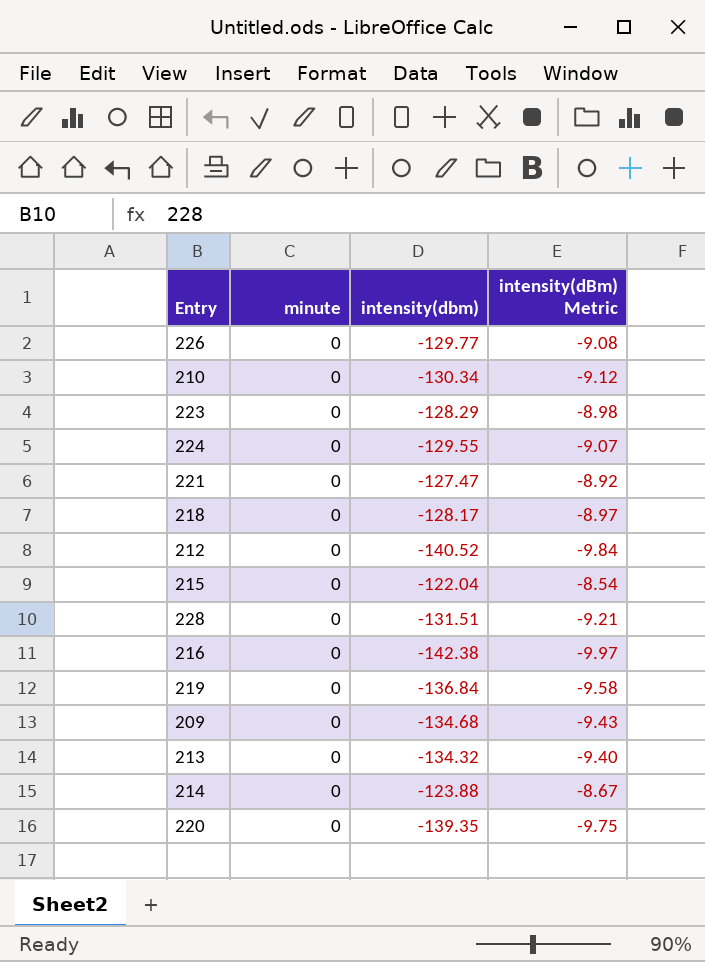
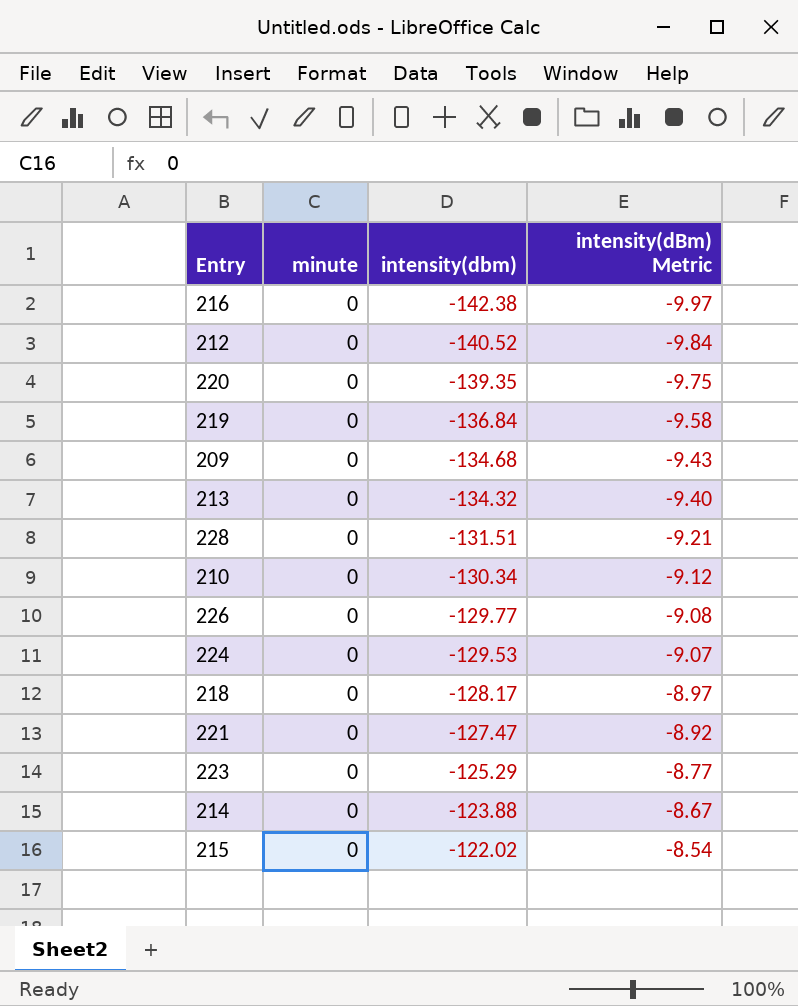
row order: none -> intensity(dbm) ascending
224 | intensity(dbm): -129.55 -> -129.53
223 | intensity(dbm): -128.29 -> -125.29
223 | intensity(dBm) Metric: -8.98 -> -8.77
215 | intensity(dbm): -122.04 -> -122.02

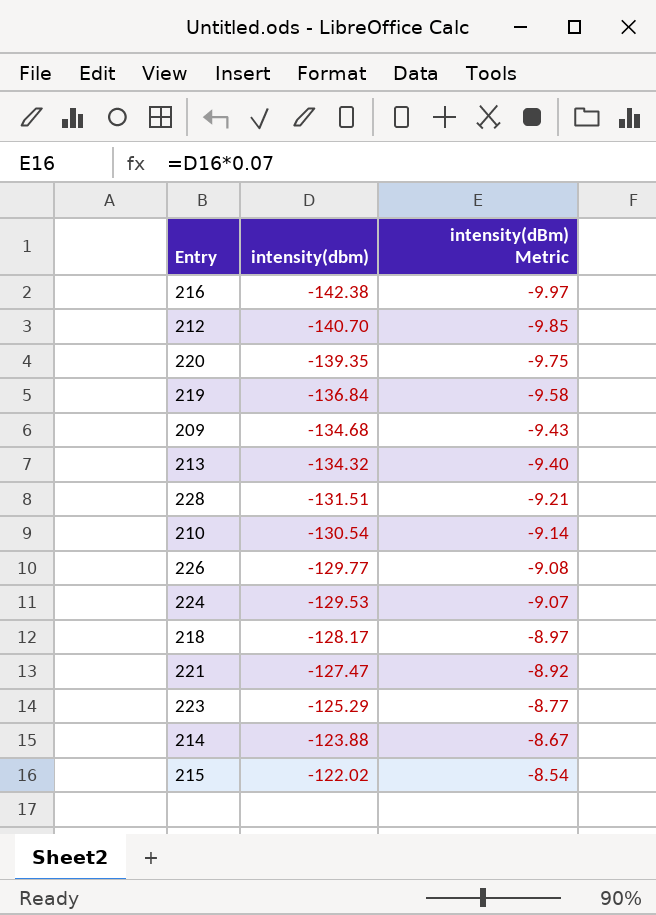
column minute | position: 2 -> none
212 | intensity(dbm): -140.52 -> -140.70
212 | intensity(dBm) Metric: -9.84 -> -9.85
210 | intensity(dbm): -130.34 -> -130.54
210 | intensity(dBm) Metric: -9.12 -> -9.14

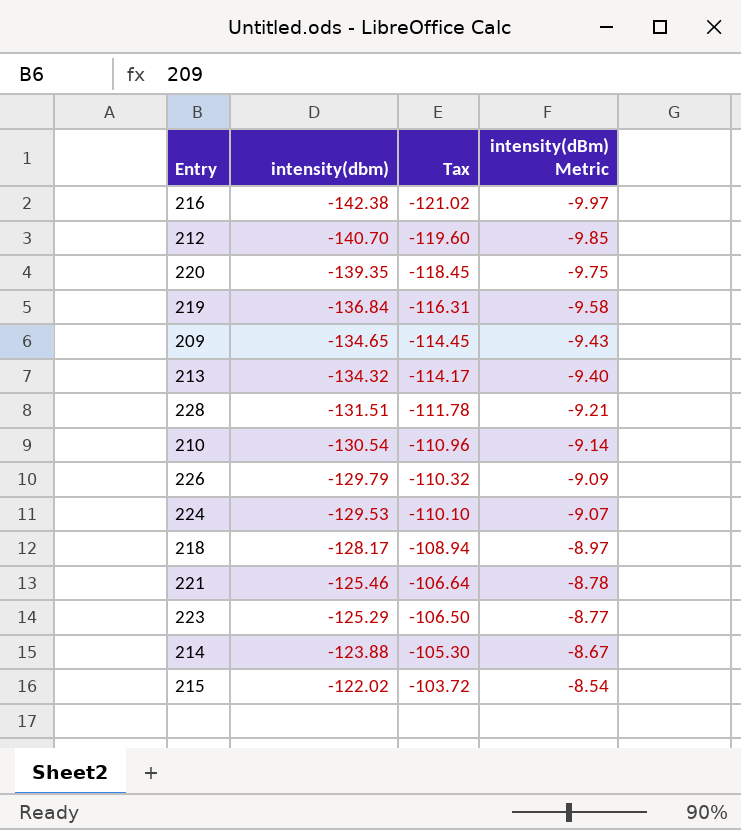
column Tax | formula: none -> [intensity(dbm)] * 0.85
209 | intensity(dbm): -134.68 -> -134.65
226 | intensity(dbm): -129.77 -> -129.79
226 | intensity(dBm) Metric: -9.08 -> -9.09
221 | intensity(dbm): -127.47 -> -125.46
221 | intensity(dBm) Metric: -8.92 -> -8.78

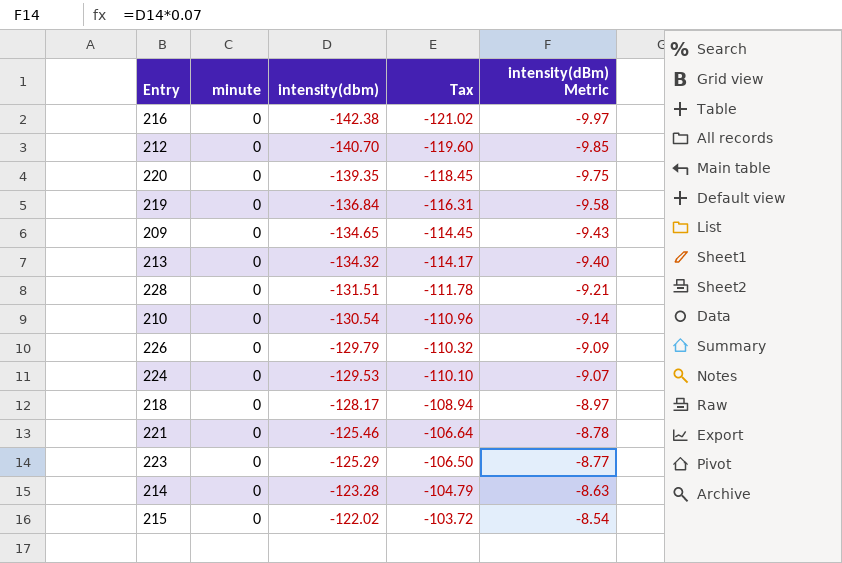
column minute | position: none -> 2
214 | intensity(dbm): -123.88 -> -123.28
214 | Tax: -105.30 -> -104.79
214 | intensity(dBm) Metric: -8.67 -> -8.63

